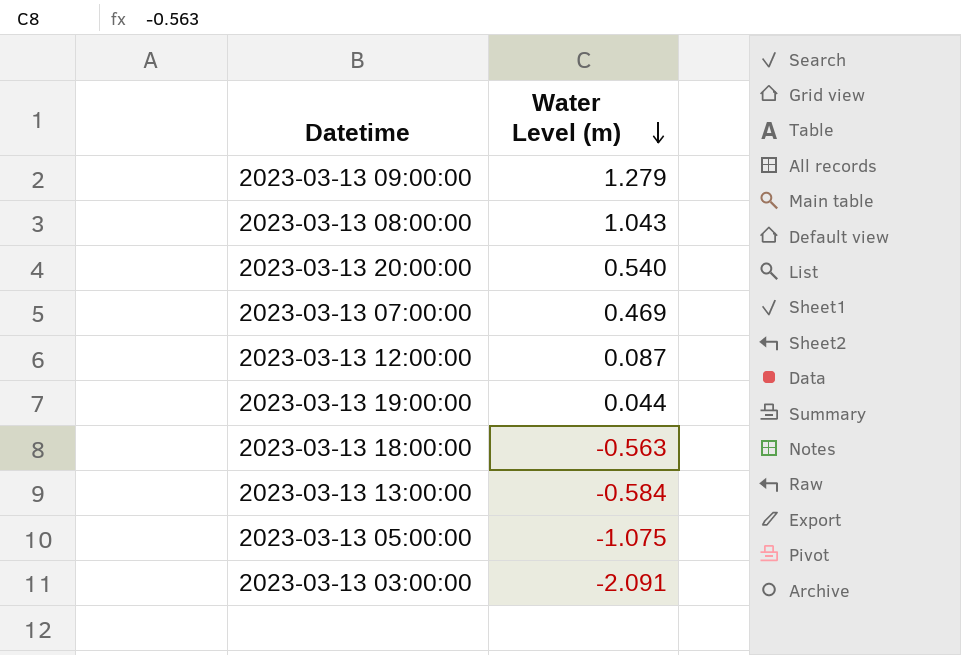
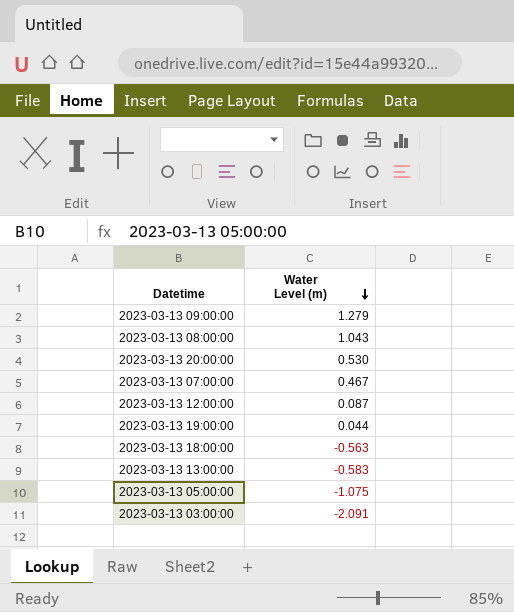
2023-03-13 20:00:00 | Water Level (m): 0.540 -> 0.530
2023-03-13 07:00:00 | Water Level (m): 0.469 -> 0.467
2023-03-13 13:00:00 | Water Level (m): -0.584 -> -0.583

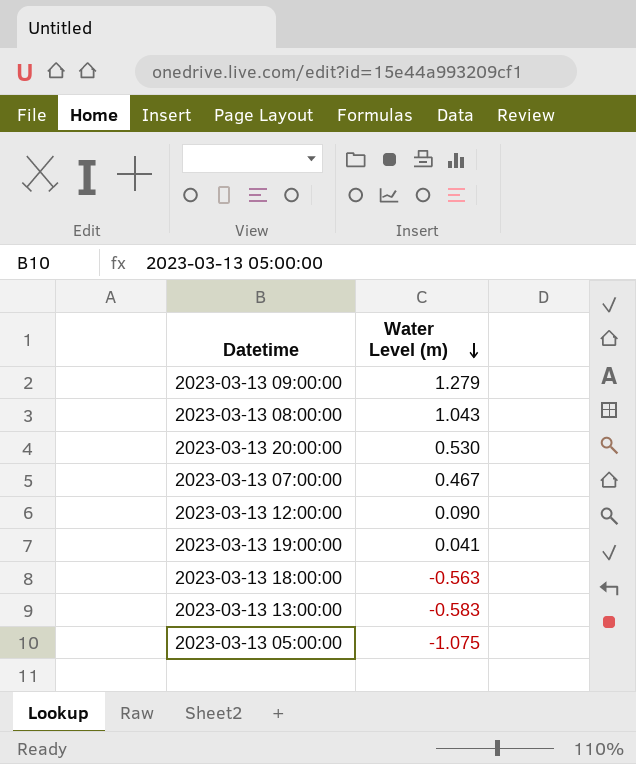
row 2023-03-13 03:00:00: -2.091 -> none
2023-03-13 12:00:00 | Water Level (m): 0.087 -> 0.090
2023-03-13 19:00:00 | Water Level (m): 0.044 -> 0.041

